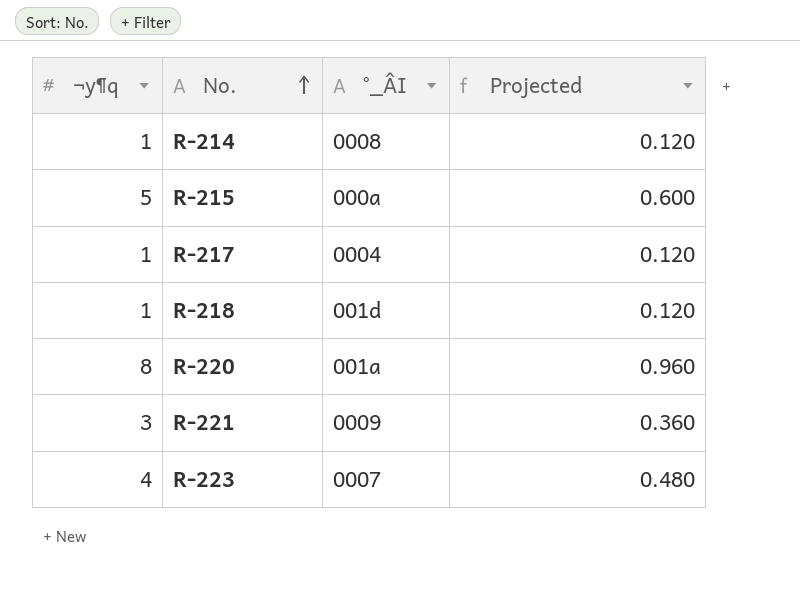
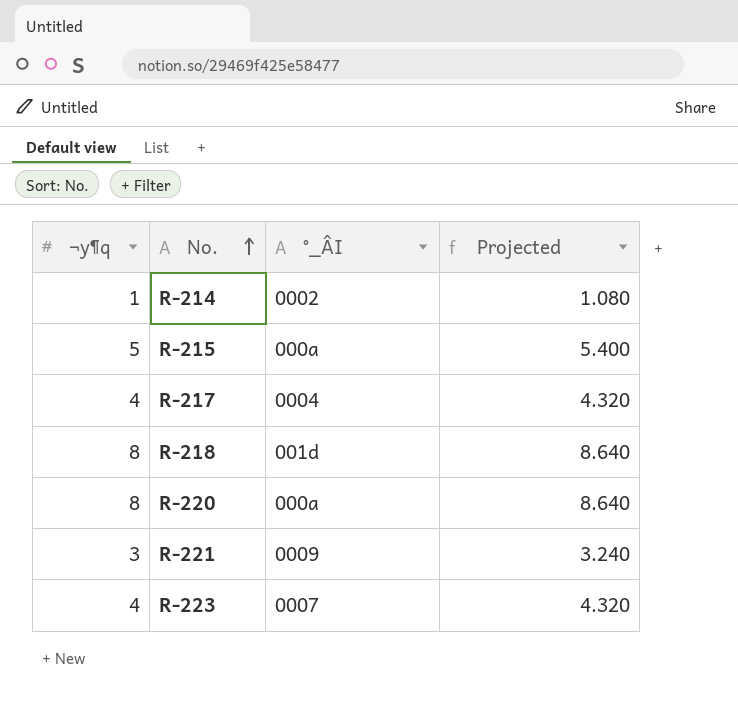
column Projected | formula: [¬y¶q] * 0.12 -> [¬y¶q] * 1.08
R-214 | °_ÂI: 0008 -> 0002
R-217 | ¬y¶q: 1 -> 4
R-218 | ¬y¶q: 1 -> 8
R-220 | °_ÂI: 001a -> 000a

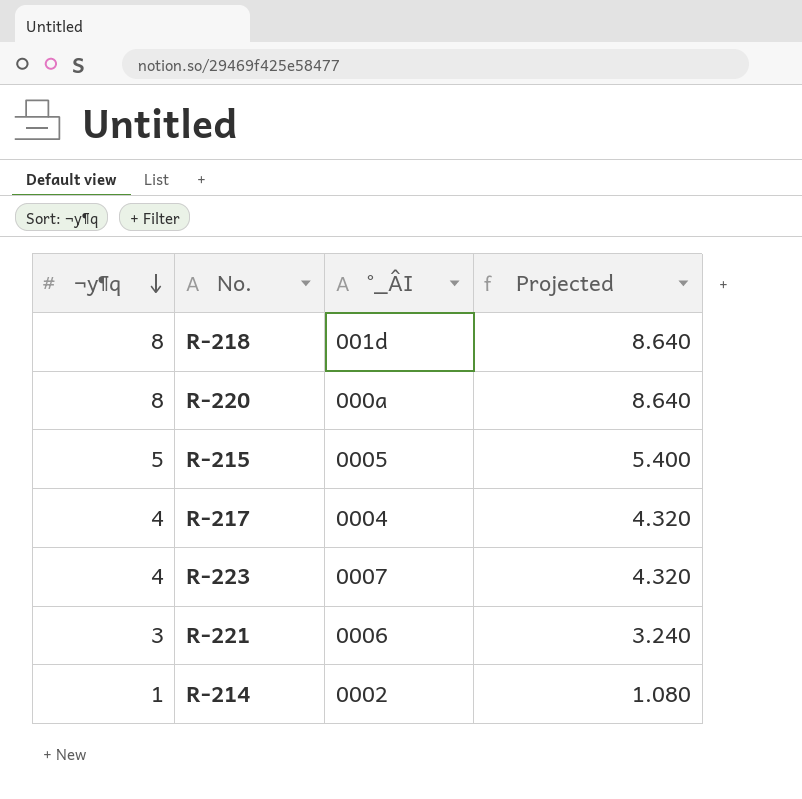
row order: No. ascending -> ¬y¶q descending
R-215 | °_ÂI: 000a -> 0005
R-221 | °_ÂI: 0009 -> 0006

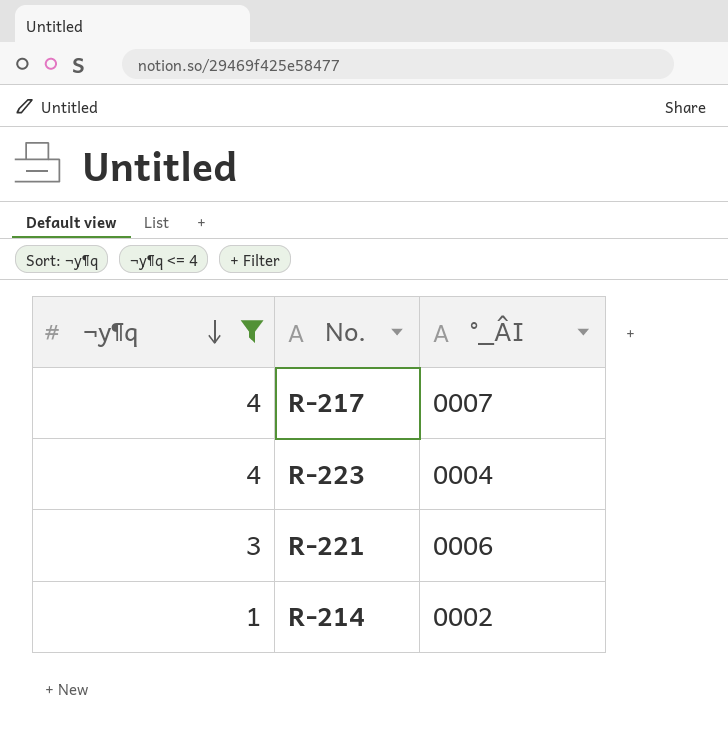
filter: none -> ¬y¶q <= 4
column Projected | formula: [¬y¶q] * 1.08 -> none
R-217 | °_ÂI: 0004 -> 0007
R-223 | °_ÂI: 0007 -> 0004

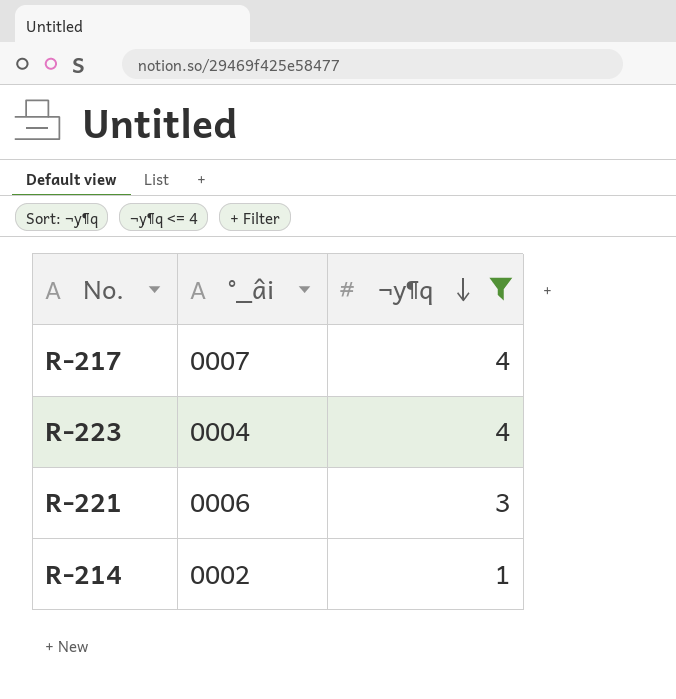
column name: °_ÂI -> °_âi
column ¬y¶q | position: 1 -> 3

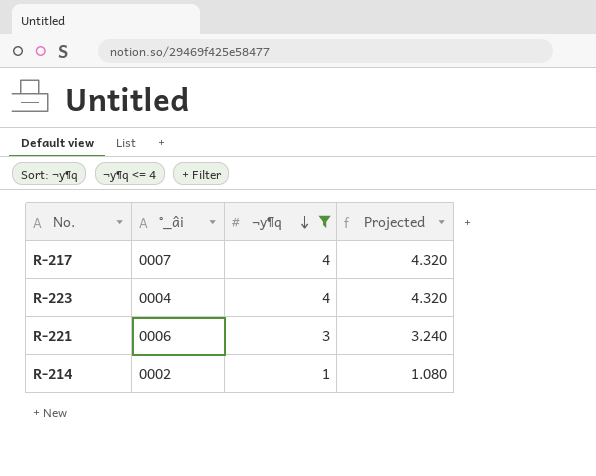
column Projected | formula: none -> [¬y¶q] * 1.08

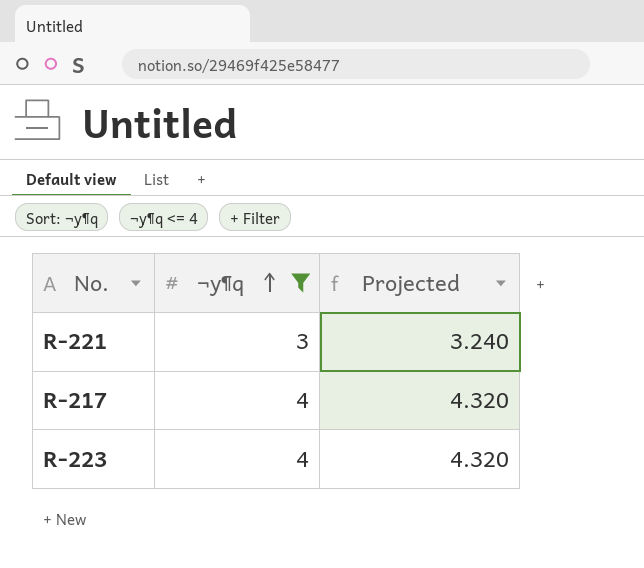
row order: ¬y¶q descending -> ¬y¶q ascending
column °_âi | position: 2 -> none
row R-214: 0002 | 1 | 1.080 -> none

